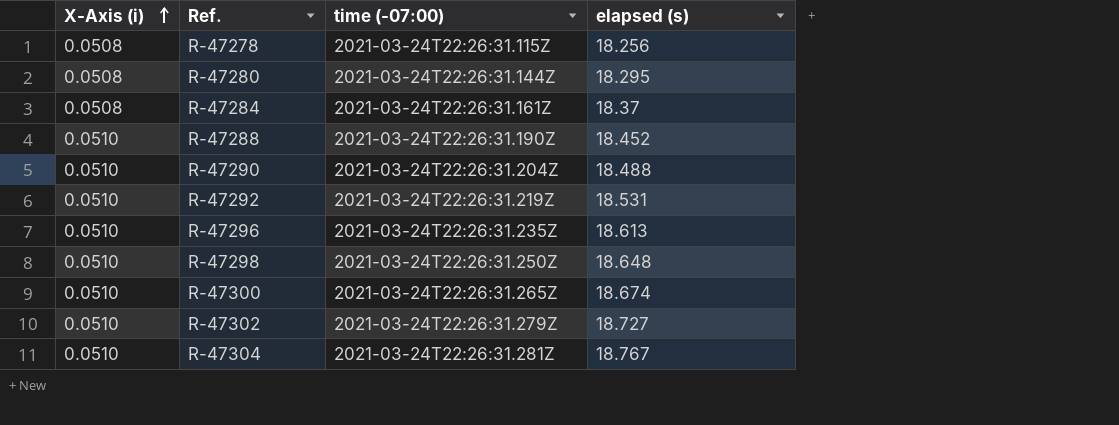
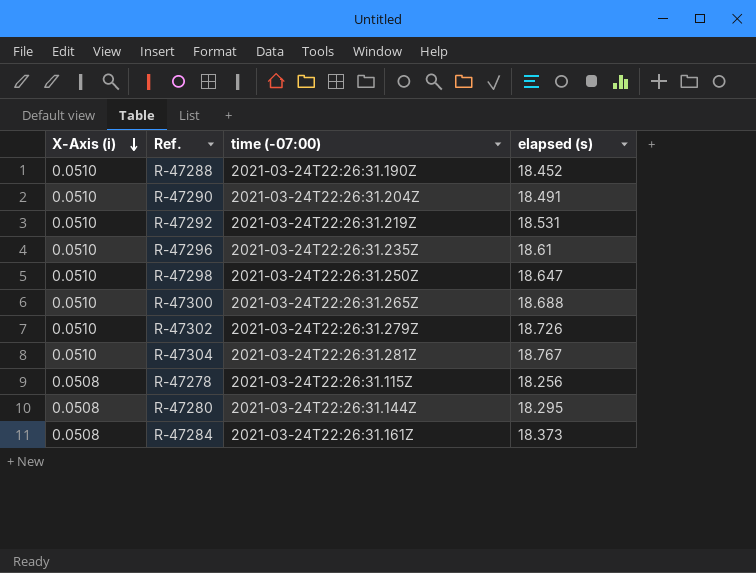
row order: X-Axis (i) ascending -> X-Axis (i) descending
R-47290 | elapsed (s): 18.488 -> 18.491
R-47296 | elapsed (s): 18.613 -> 18.61
R-47298 | elapsed (s): 18.648 -> 18.647
R-47300 | elapsed (s): 18.674 -> 18.688
R-47302 | elapsed (s): 18.727 -> 18.726
R-47284 | elapsed (s): 18.37 -> 18.373

